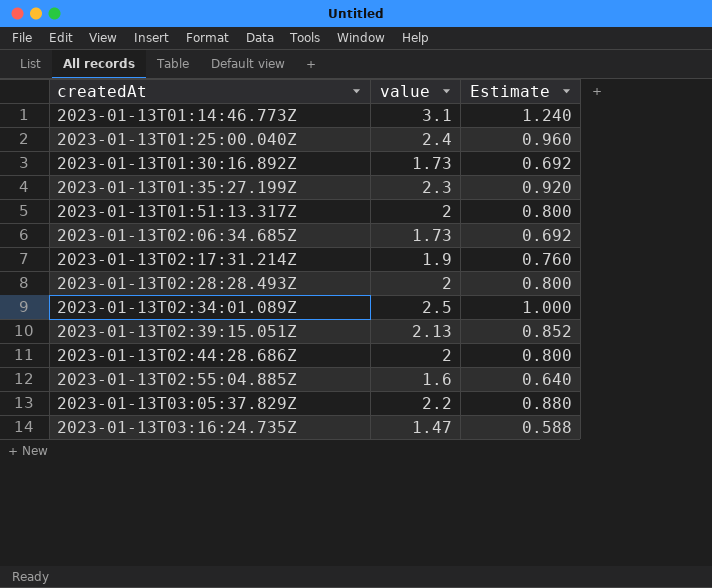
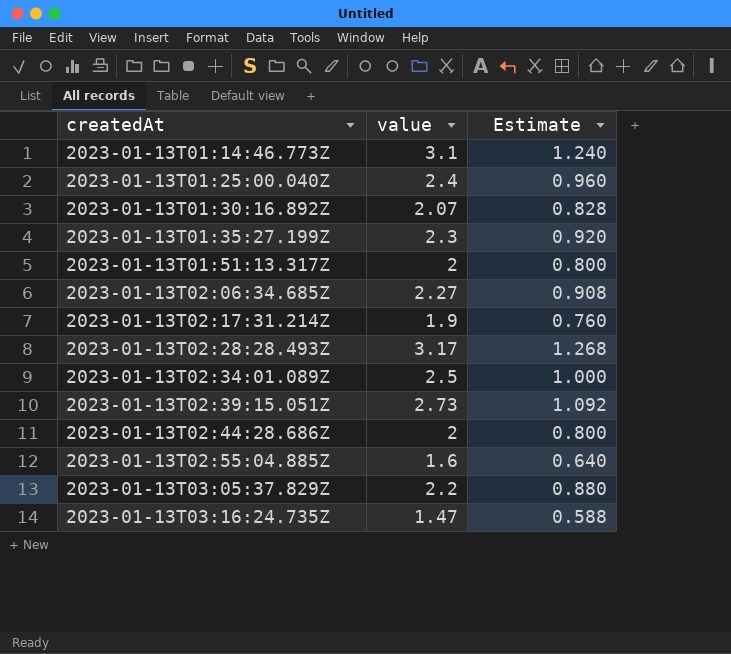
2023-01-13T01:30:16.892Z | value: 1.73 -> 2.07
2023-01-13T01:30:16.892Z | Estimate: 0.692 -> 0.828
2023-01-13T02:06:34.685Z | value: 1.73 -> 2.27
2023-01-13T02:06:34.685Z | Estimate: 0.692 -> 0.908
2023-01-13T02:28:28.493Z | value: 2 -> 3.17
2023-01-13T02:28:28.493Z | Estimate: 0.800 -> 1.268
2023-01-13T02:39:15.051Z | value: 2.13 -> 2.73
2023-01-13T02:39:15.051Z | Estimate: 0.852 -> 1.092

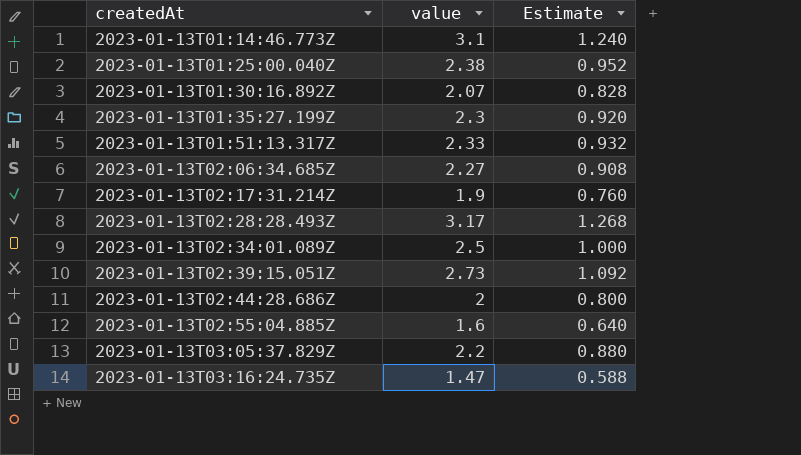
2023-01-13T01:25:00.040Z | value: 2.4 -> 2.38
2023-01-13T01:25:00.040Z | Estimate: 0.960 -> 0.952
2023-01-13T01:51:13.317Z | value: 2 -> 2.33
2023-01-13T01:51:13.317Z | Estimate: 0.800 -> 0.932

